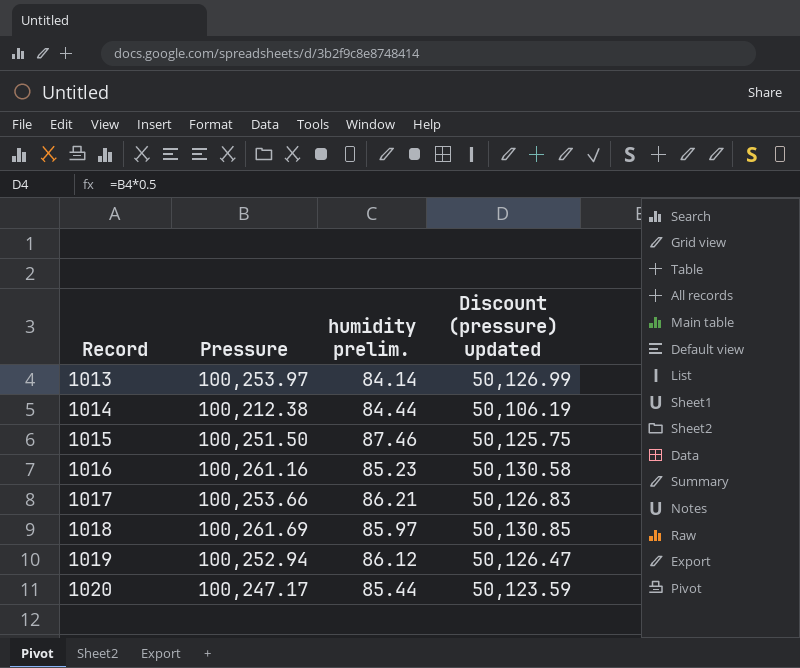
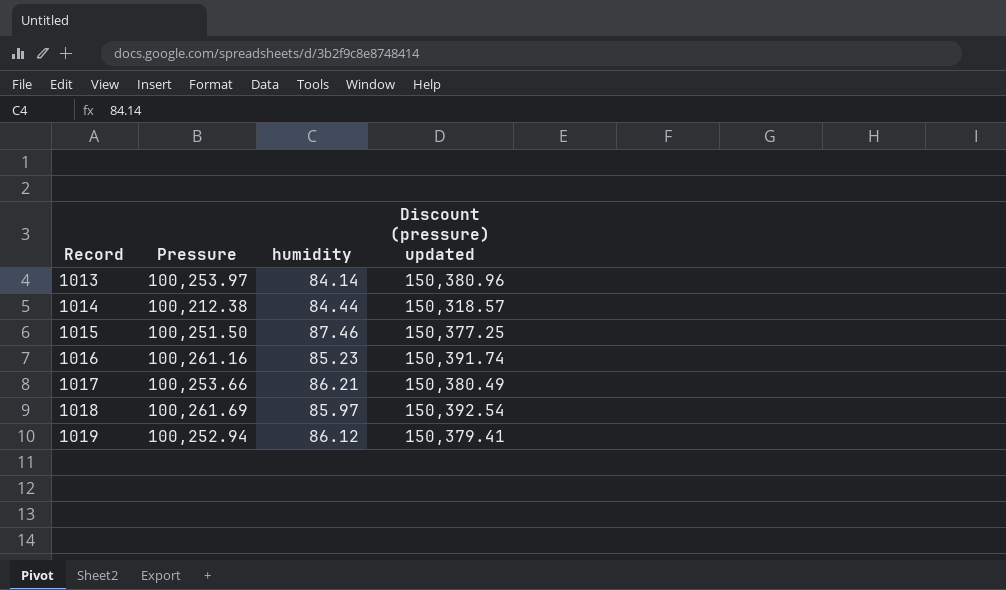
column name: humidity prelim. -> humidity
column Discount (pressure) updated | formula: [Pressure] * 0.5 -> [Pressure] * 1.5
row 1020: 100,247.17 | 85.44 | 50,123.59 -> none

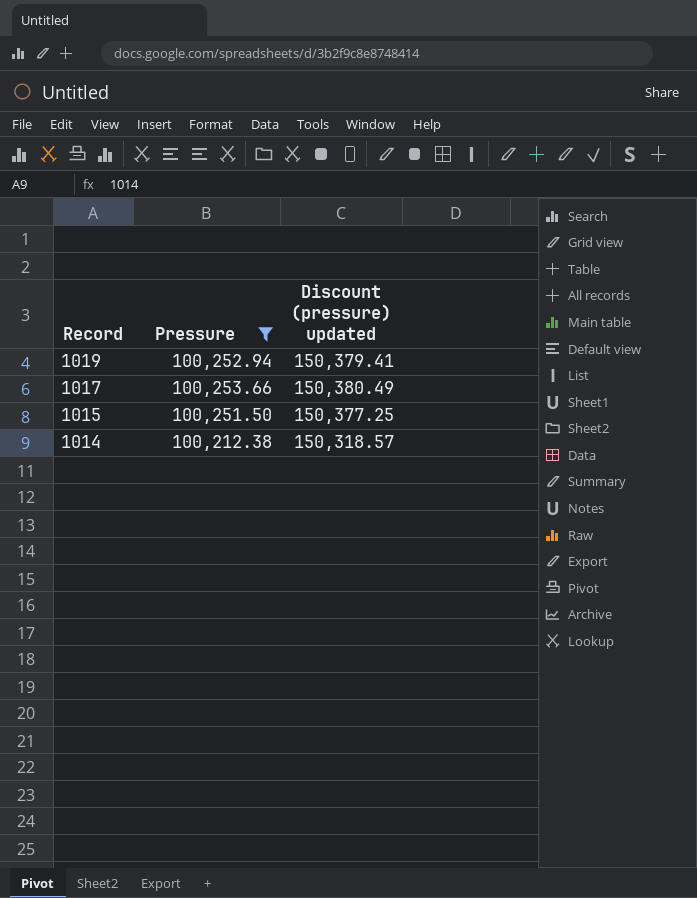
filter: none -> Pressure <= 100,253.66
row order: Record ascending -> Record descending
column humidity | position: 3 -> none

